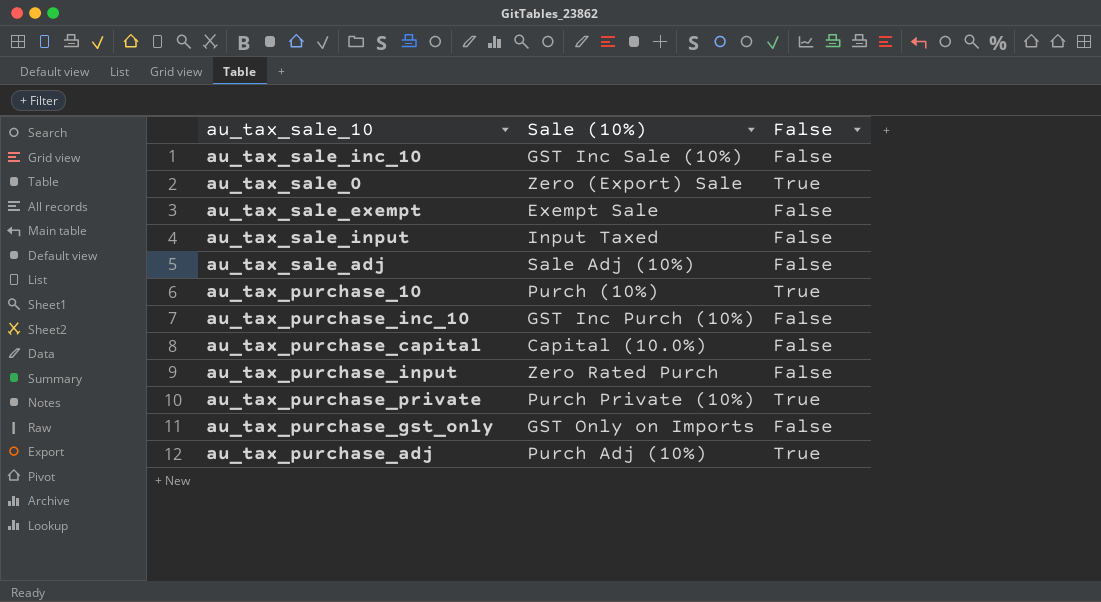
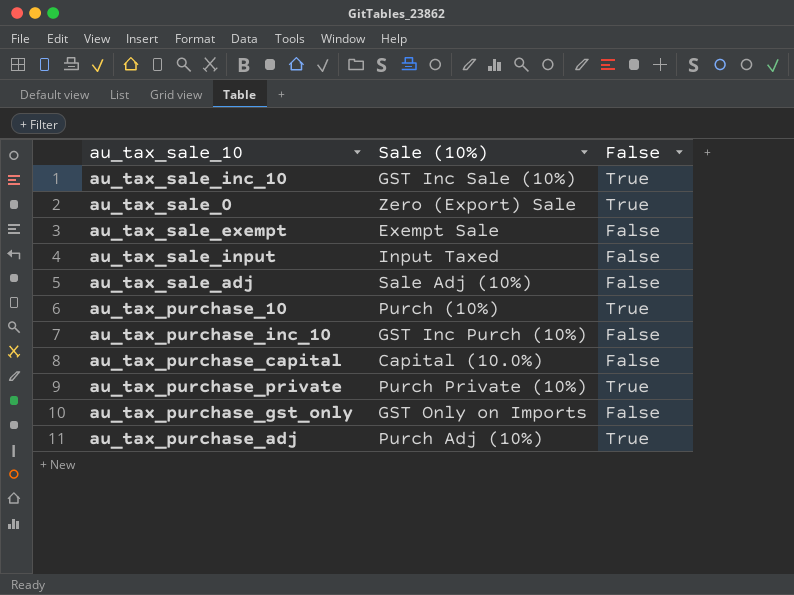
row au_tax_purchase_input: Zero Rated Purch | False -> none
au_tax_sale_inc_10 | False: False -> True

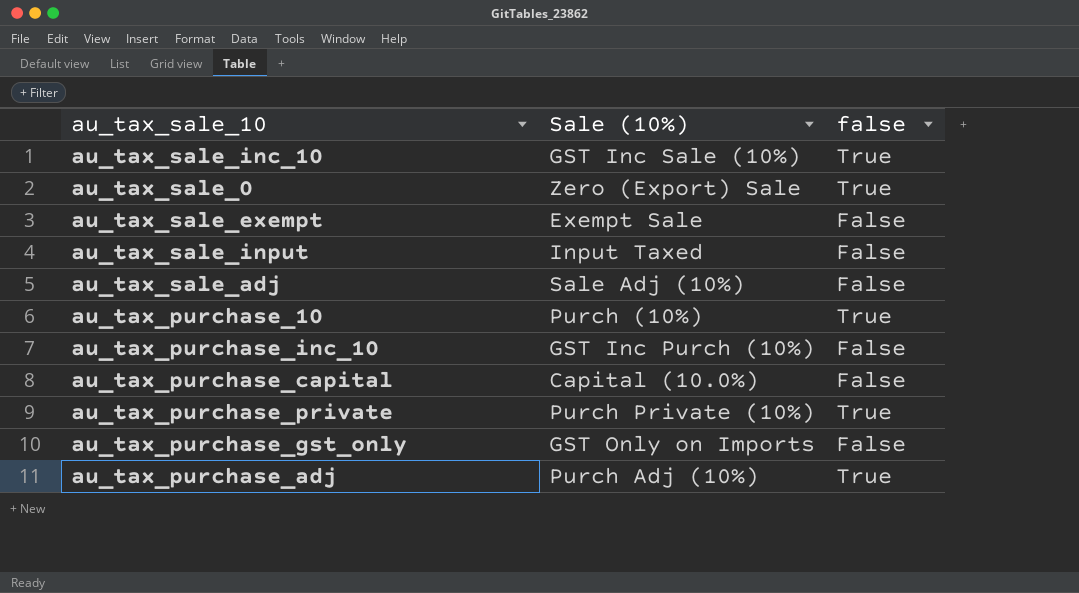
column name: False -> false

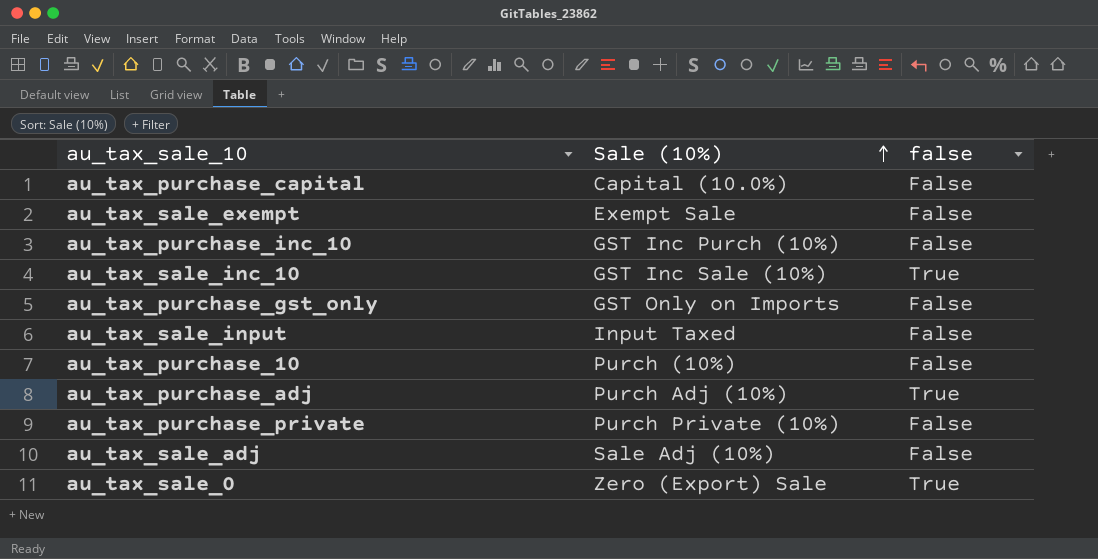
row order: none -> Sale (10%) ascending
au_tax_purchase_10 | false: True -> False
au_tax_purchase_private | false: True -> False

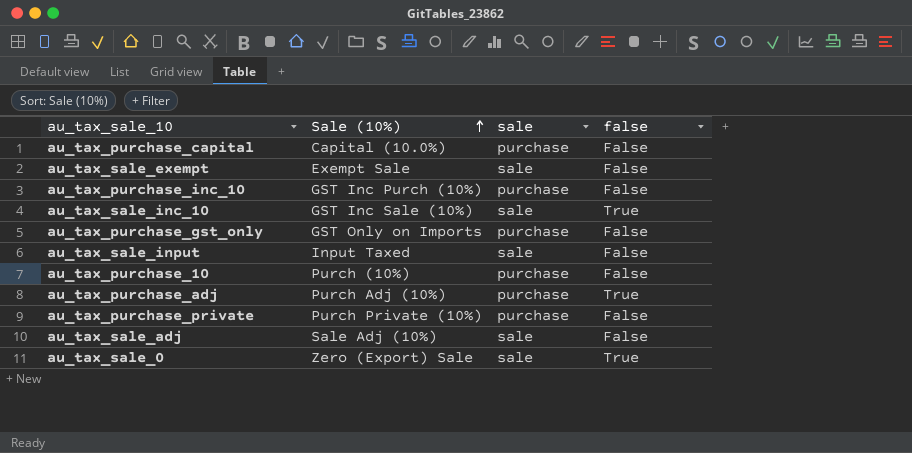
column sale | position: none -> 3

